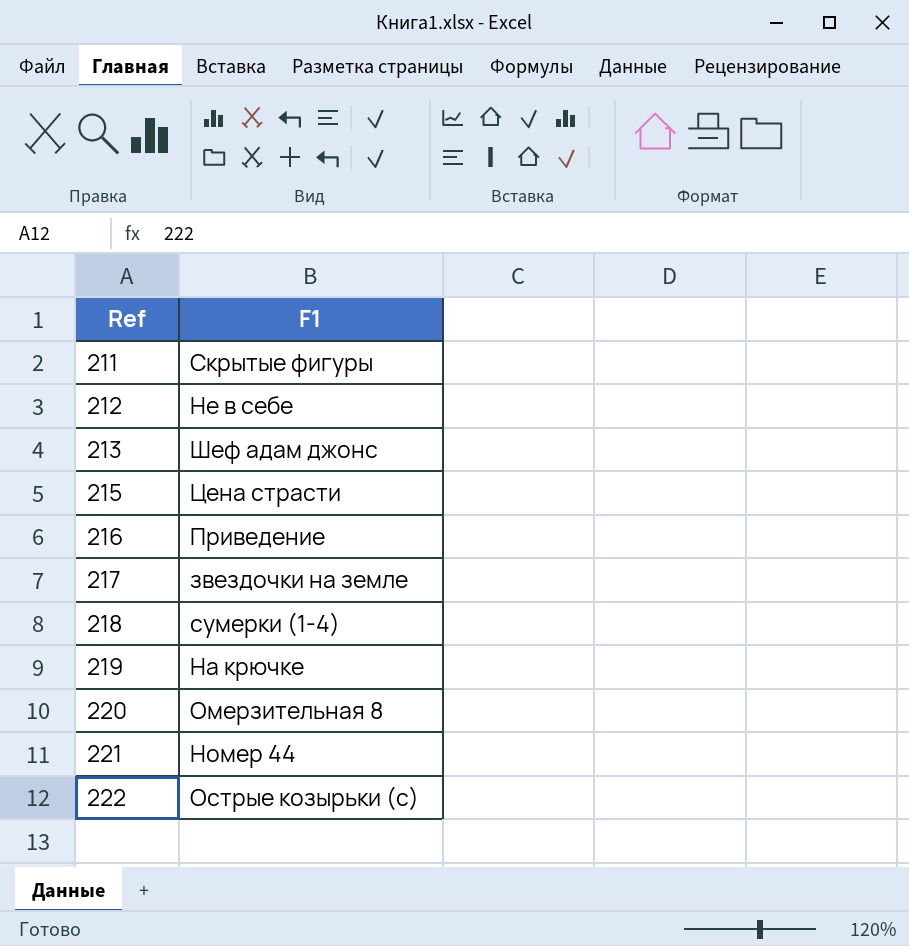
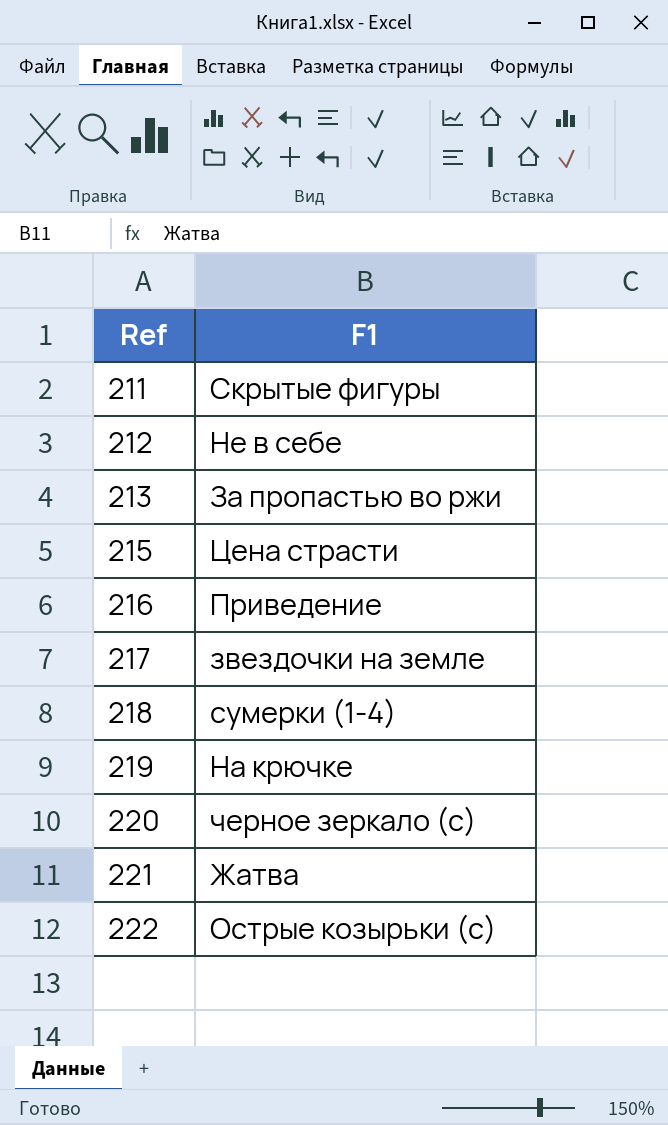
213 | F1: Шеф адам джонс -> За пропастью во ржи
220 | F1: Омерзительная 8 -> черное зеркало (с)
221 | F1: Номер 44 -> Жатва

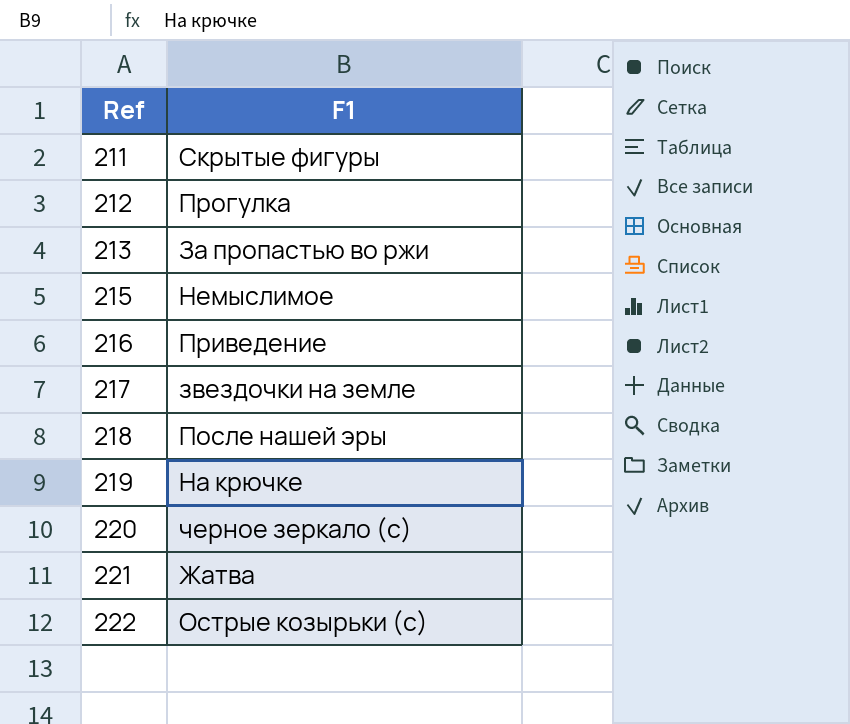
212 | F1: Не в себе -> Прогулка
215 | F1: Цена страсти -> Немыслимое
218 | F1: сумерки (1-4) -> После нашей эры

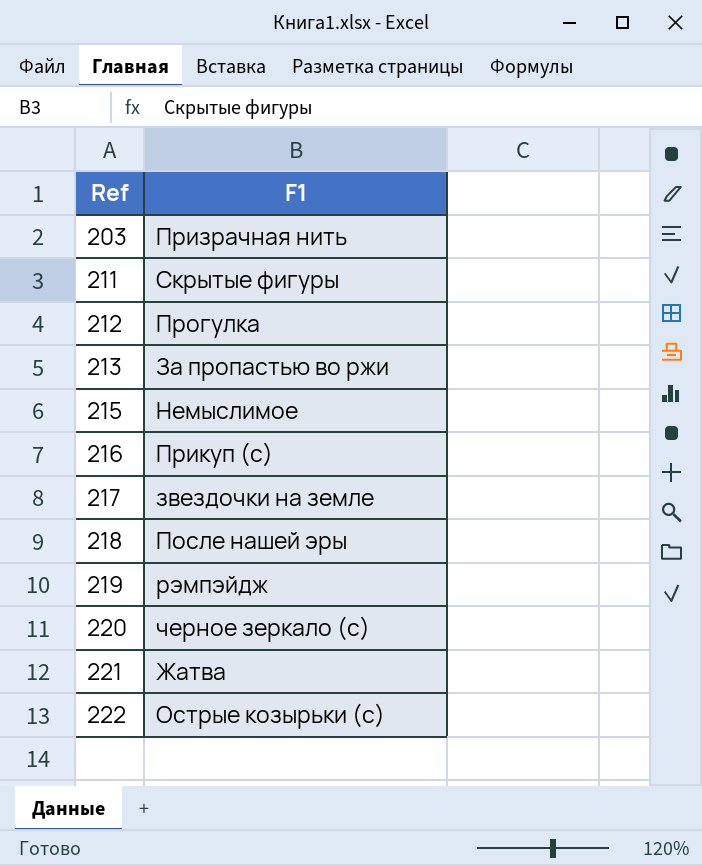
row 203: none -> Призрачная нить
216 | F1: Приведение -> Прикуп (с)
219 | F1: На крючке -> рэмпэйдж

